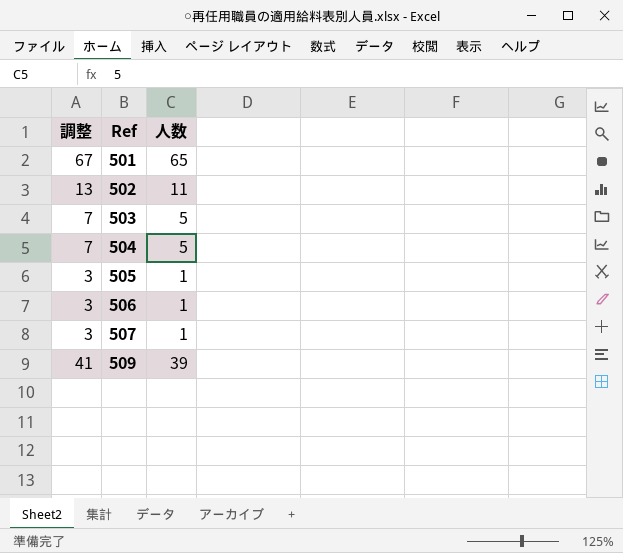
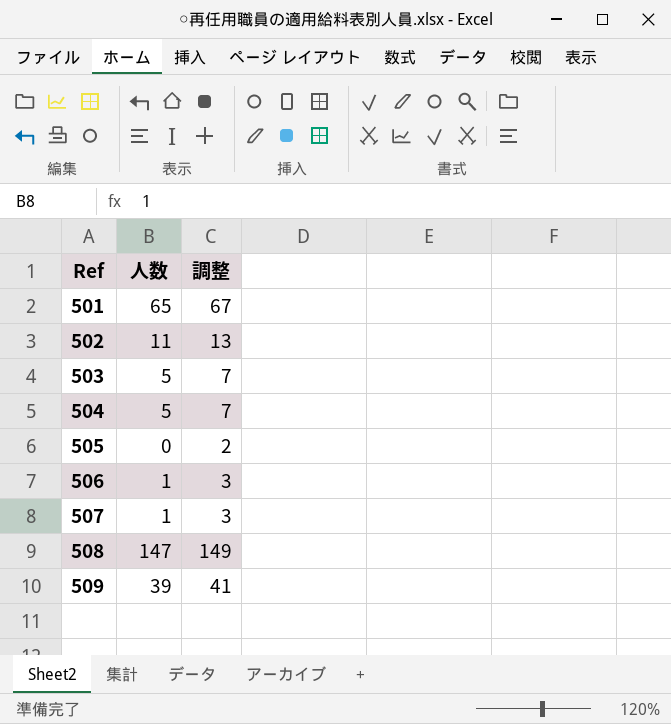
column 調整 | position: 1 -> 3
505 | 人数: 1 -> 0
505 | 調整: 3 -> 2
row 508: none -> 147 | 149

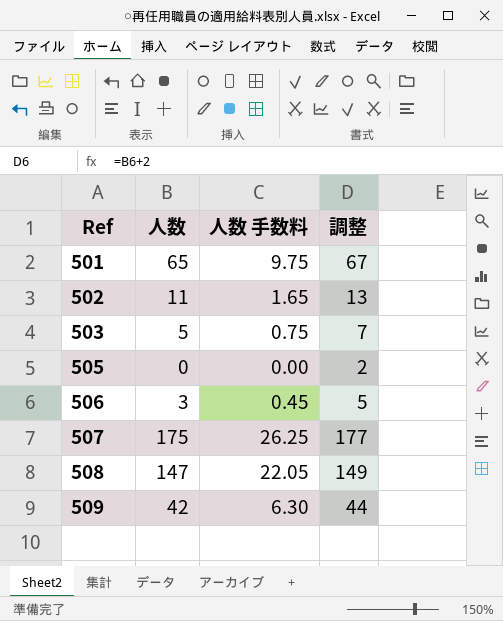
column 人数 手数料 | formula: none -> [人数] * 0.15
row 504: 5 | 7 -> none
506 | 人数: 1 -> 3
506 | 調整: 3 -> 5
507 | 人数: 1 -> 175
507 | 調整: 3 -> 177
509 | 人数: 39 -> 42
509 | 調整: 41 -> 44

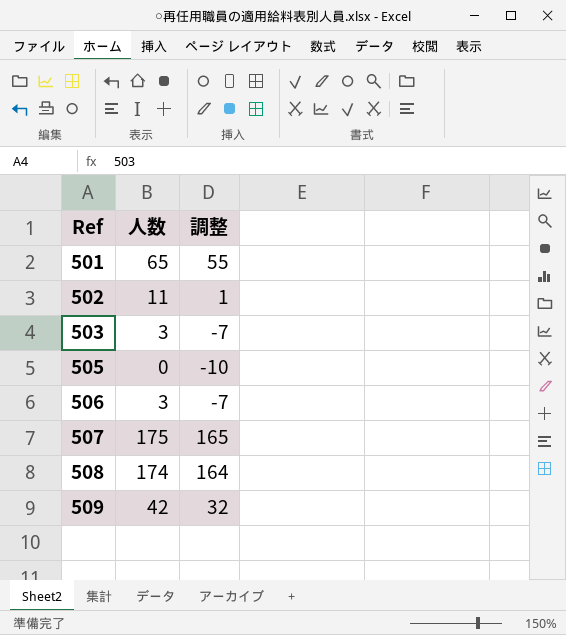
column 人数 手数料 | formula: [人数] * 0.15 -> none
column 調整 | formula: [人数] + 2 -> [人数] - 10
503 | 人数: 5 -> 3
508 | 人数: 147 -> 174

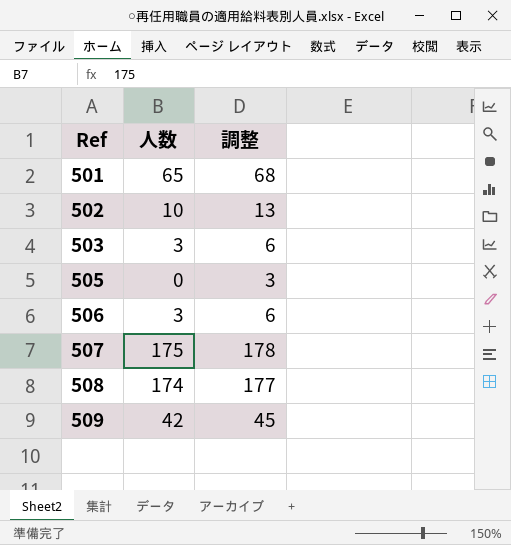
column 調整 | formula: [人数] - 10 -> [人数] + 3
502 | 人数: 11 -> 10

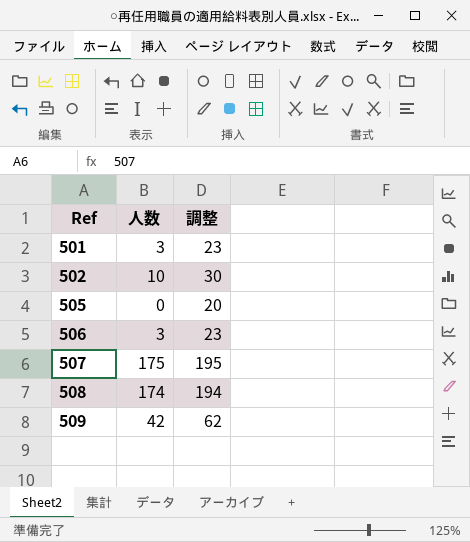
column 調整 | formula: [人数] + 3 -> [人数] + 20
row 503: 3 | 6 -> none
501 | 人数: 65 -> 3

